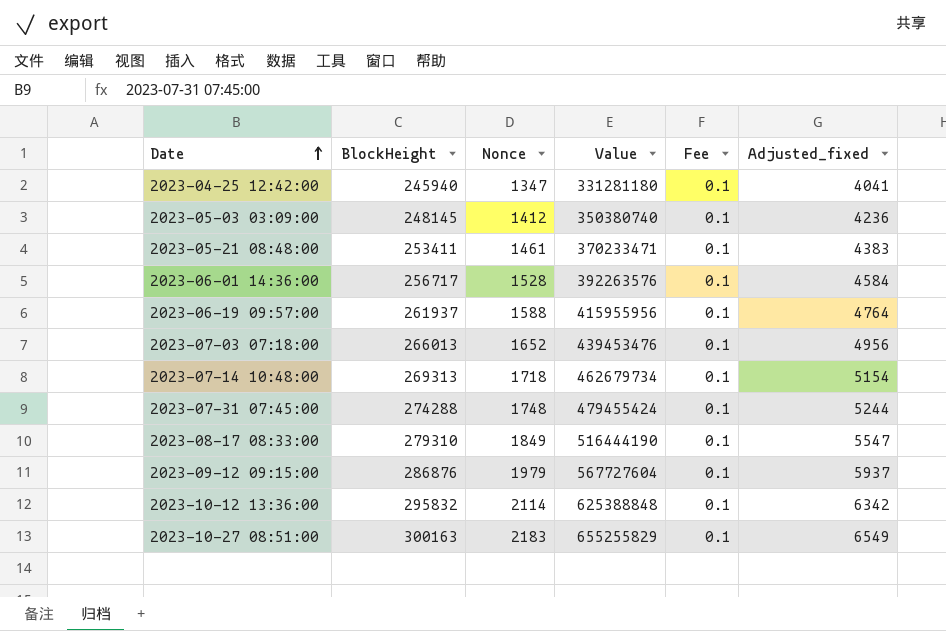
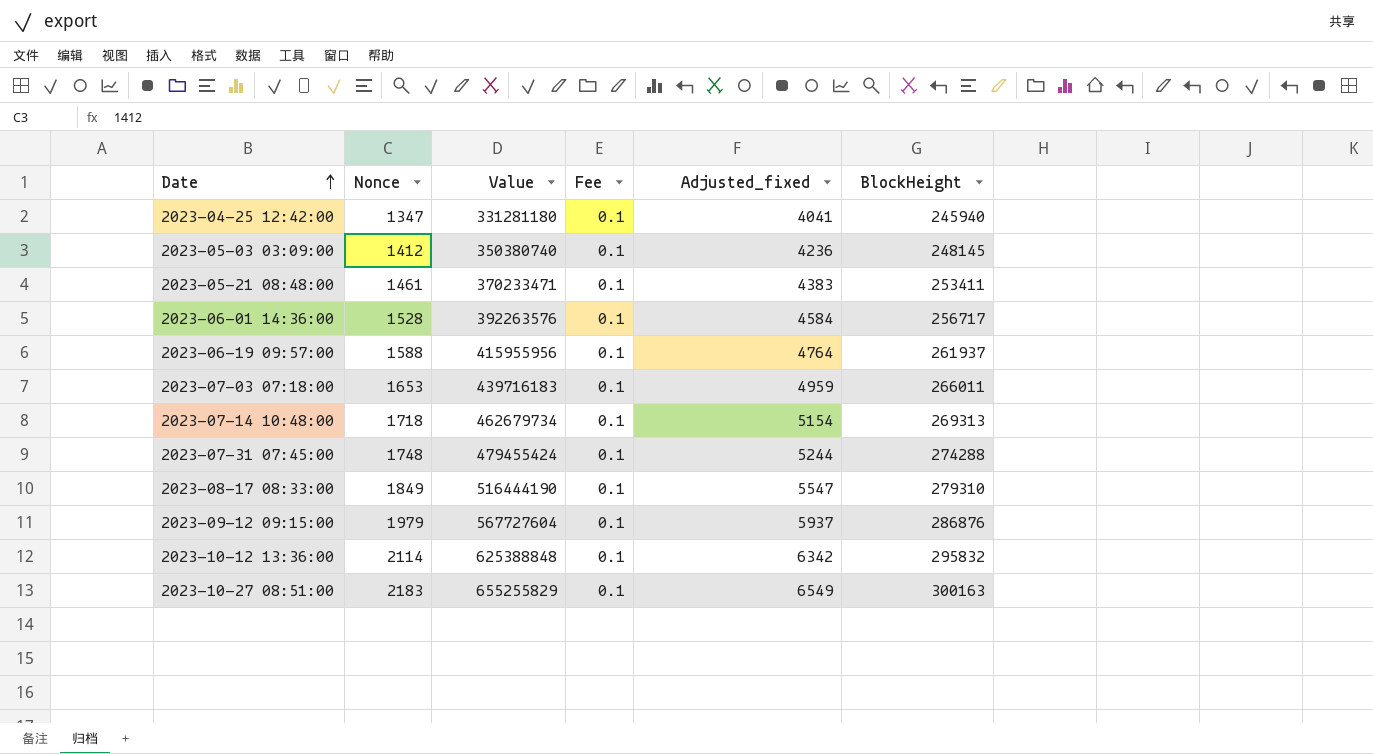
column BlockHeight | position: 2 -> 6
2023-07-03 07:18:00 | Nonce: 1652 -> 1653
2023-07-03 07:18:00 | Value: 439453476 -> 439716183
2023-07-03 07:18:00 | Adjusted_fixed: 4956 -> 4959
2023-07-03 07:18:00 | BlockHeight: 266013 -> 266011

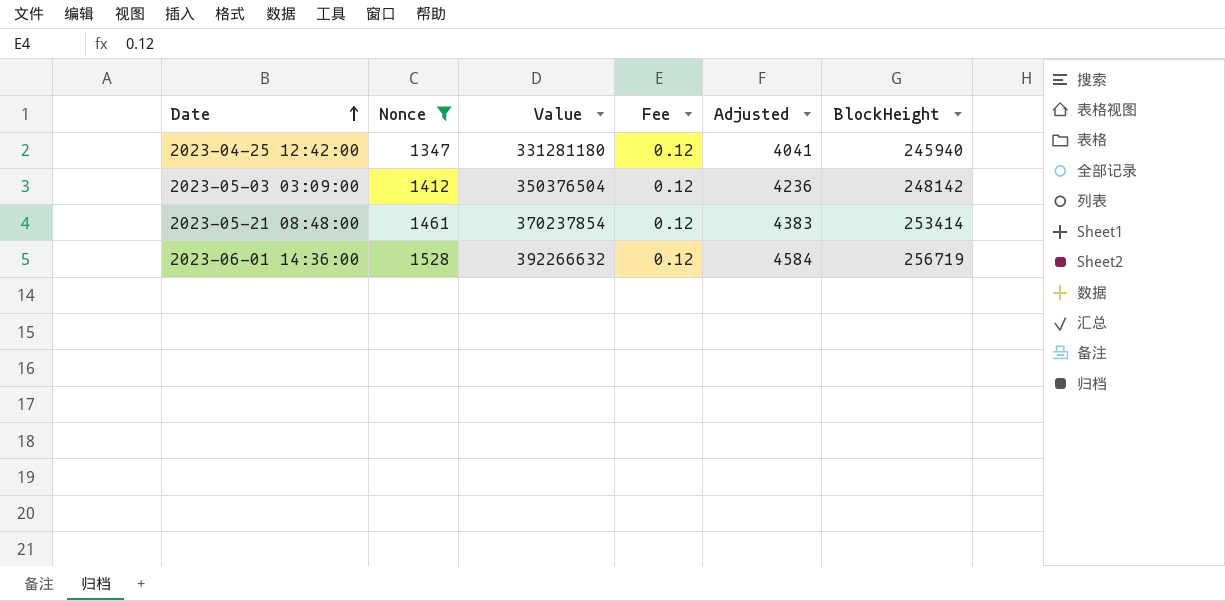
filter: none -> Nonce <= 1528
column name: Adjusted_fixed -> Adjusted
2023-04-25 12:42:00 | Fee: 0.1 -> 0.12
2023-05-03 03:09:00 | Value: 350380740 -> 350376504
2023-05-03 03:09:00 | Fee: 0.1 -> 0.12
2023-05-03 03:09:00 | BlockHeight: 248145 -> 248142
2023-05-21 08:48:00 | Value: 370233471 -> 370237854
2023-05-21 08:48:00 | Fee: 0.1 -> 0.12
2023-05-21 08:48:00 | BlockHeight: 253411 -> 253414
2023-06-01 14:36:00 | Value: 392263576 -> 392266632
2023-06-01 14:36:00 | Fee: 0.1 -> 0.12
2023-06-01 14:36:00 | BlockHeight: 256717 -> 256719

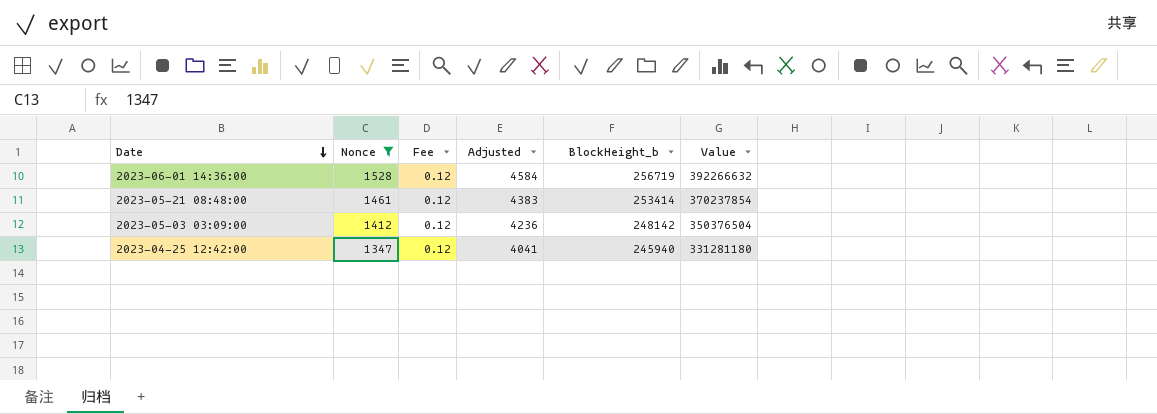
row order: Date ascending -> Date descending
column name: BlockHeight -> BlockHeight_b
column Value | position: 3 -> 6

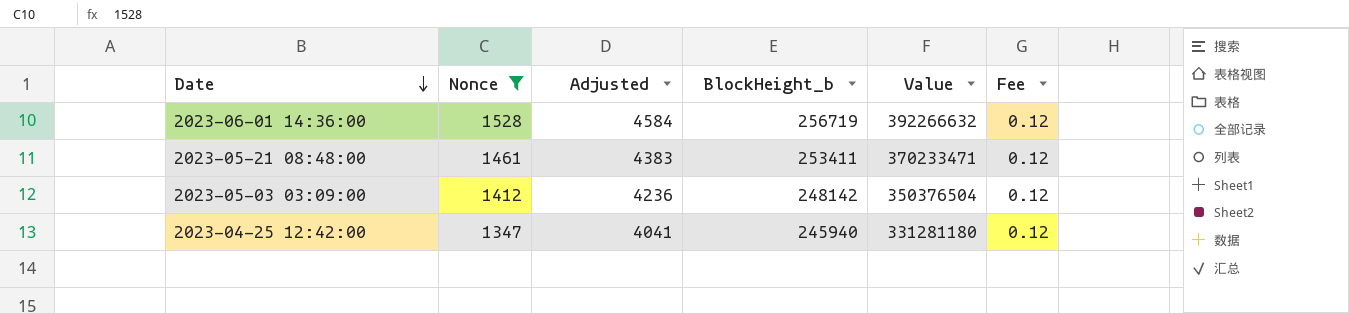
column Fee | position: 3 -> 6
2023-05-21 08:48:00 | BlockHeight_b: 253414 -> 253411
2023-05-21 08:48:00 | Value: 370237854 -> 370233471

